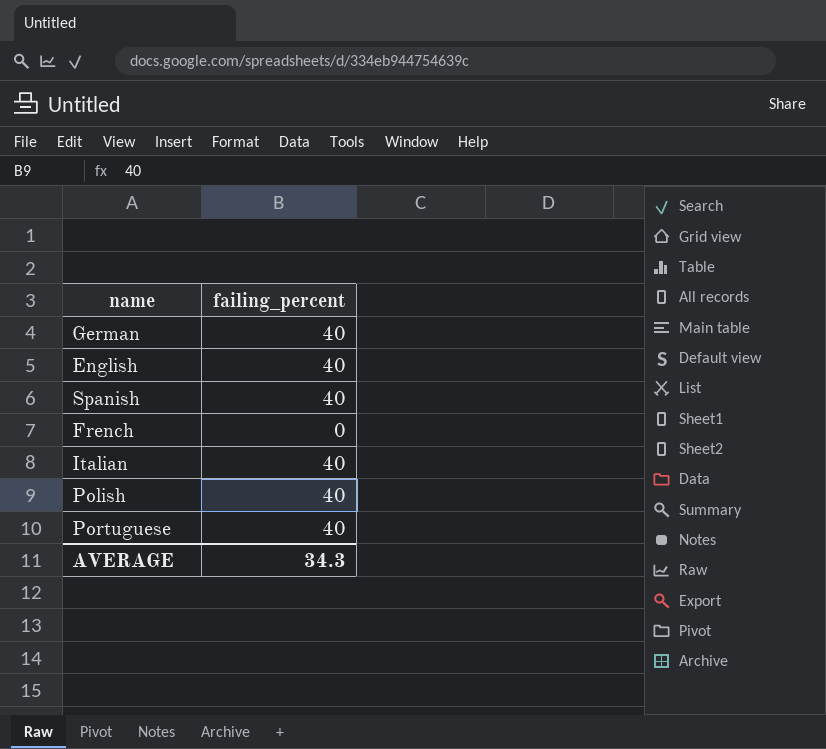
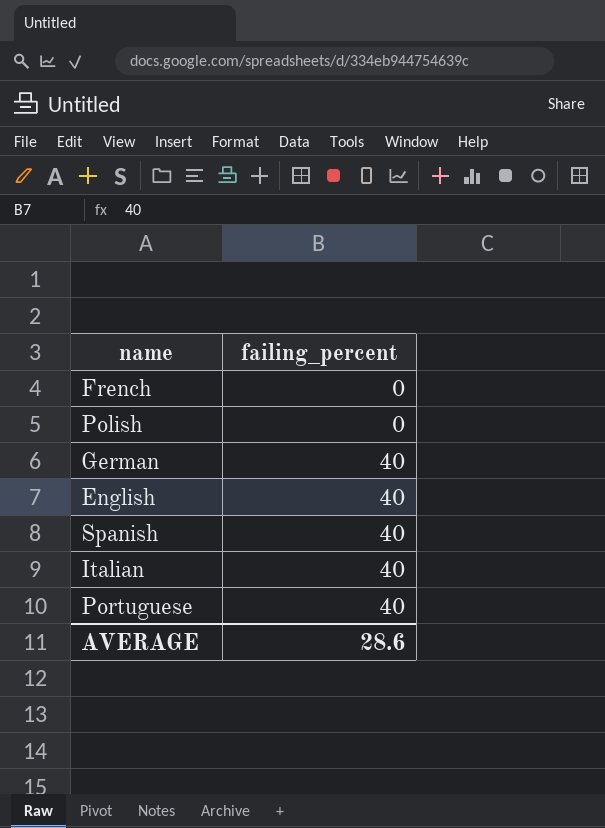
row order: none -> failing_percent ascending
Polish | failing_percent: 40 -> 0
AVERAGE | failing_percent: 34.3 -> 28.6

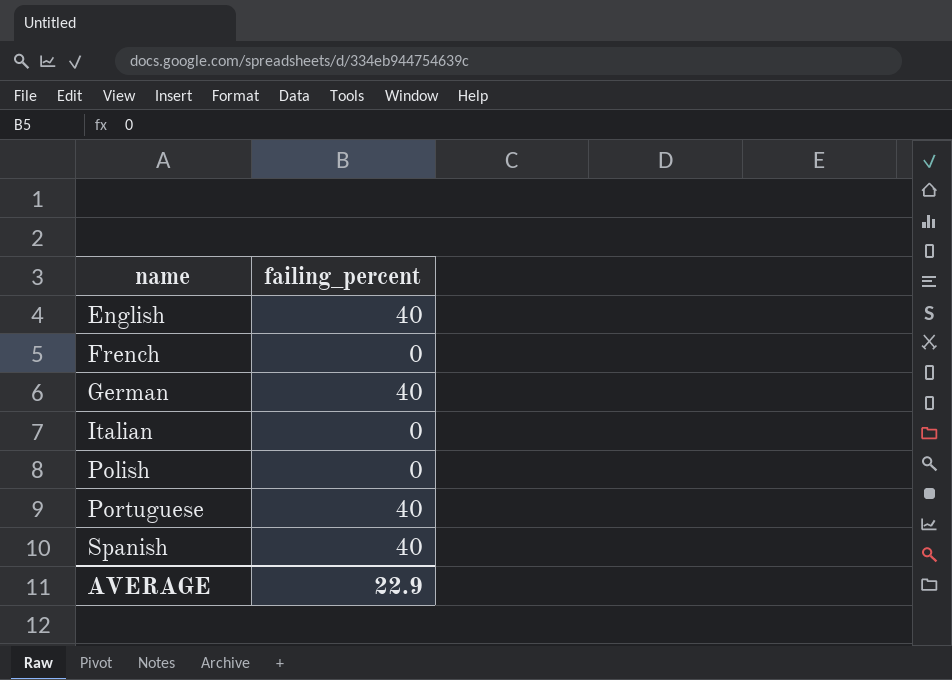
row order: failing_percent ascending -> name ascending
Italian | failing_percent: 40 -> 0
AVERAGE | failing_percent: 28.6 -> 22.9

